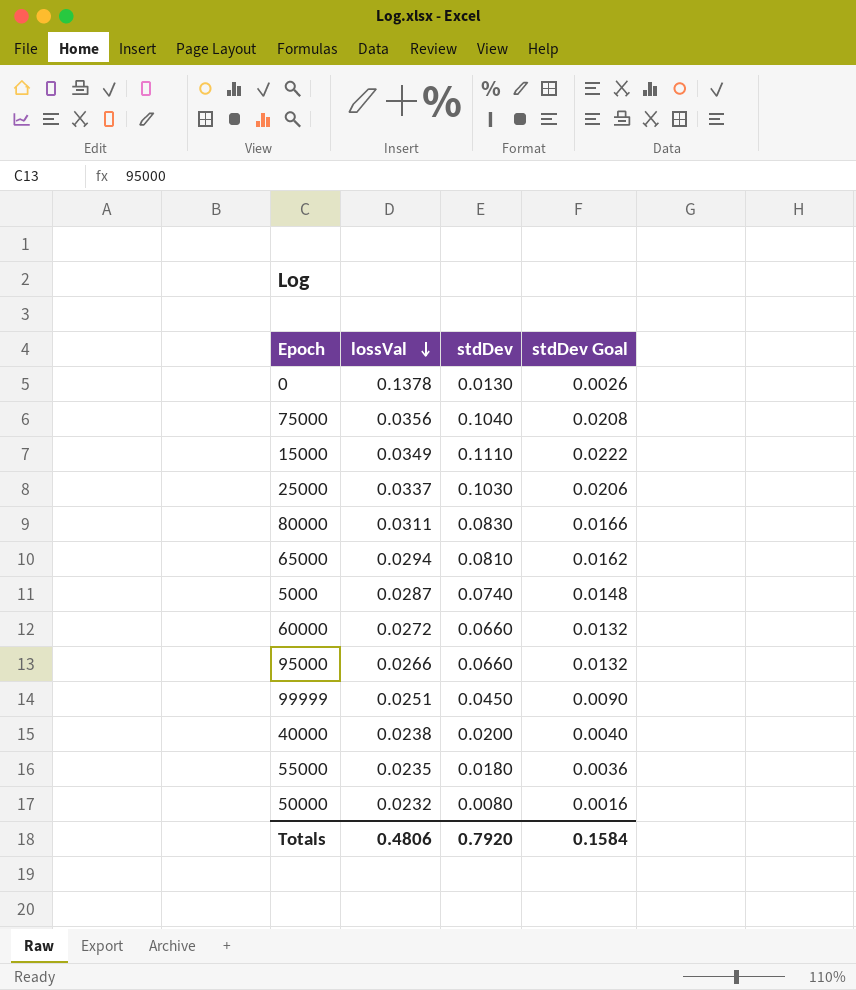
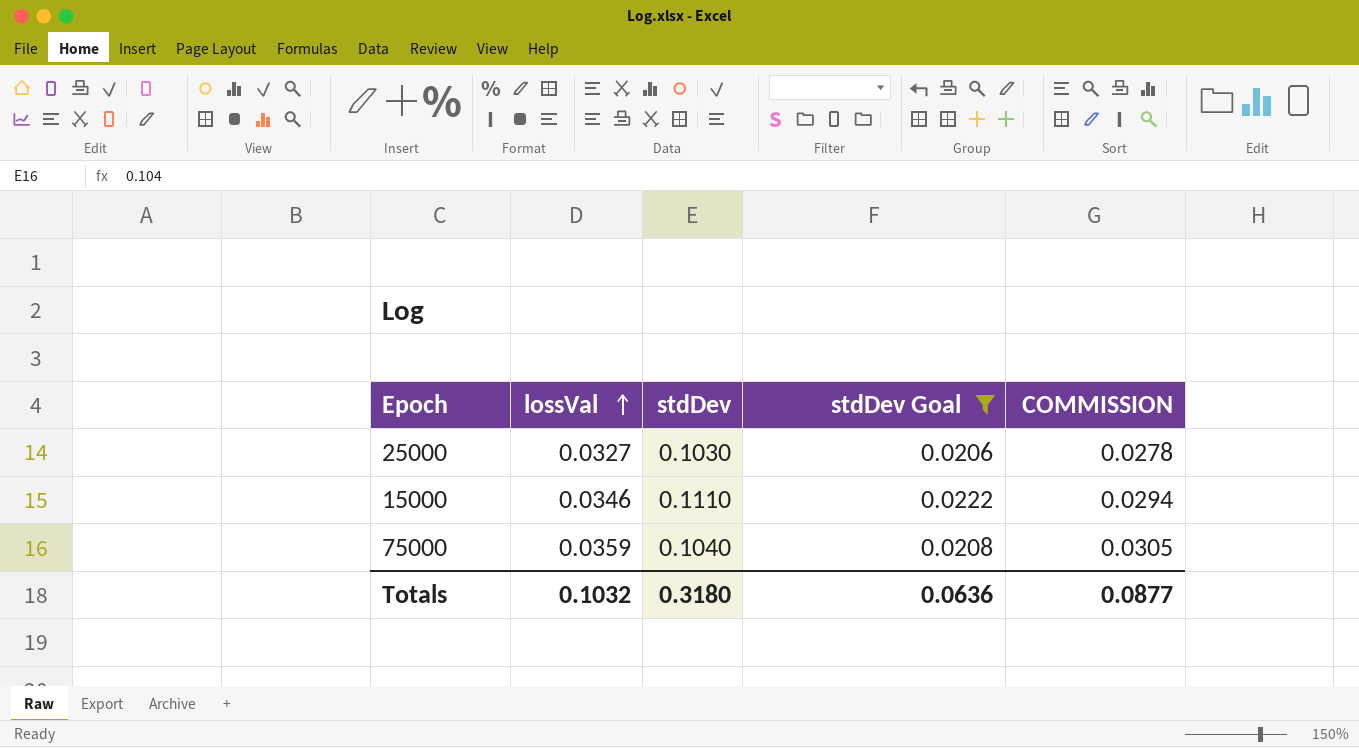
filter: none -> stdDev Goal >= 0.0206
row order: lossVal descending -> lossVal ascending
column COMMISSION | formula: none -> [lossVal] * 0.85
25000 | lossVal: 0.0337 -> 0.0327
15000 | lossVal: 0.0349 -> 0.0346
75000 | lossVal: 0.0356 -> 0.0359
Totals | lossVal: 0.4806 -> 0.1032
Totals | stdDev: 0.7920 -> 0.3180
Totals | stdDev Goal: 0.1584 -> 0.0636

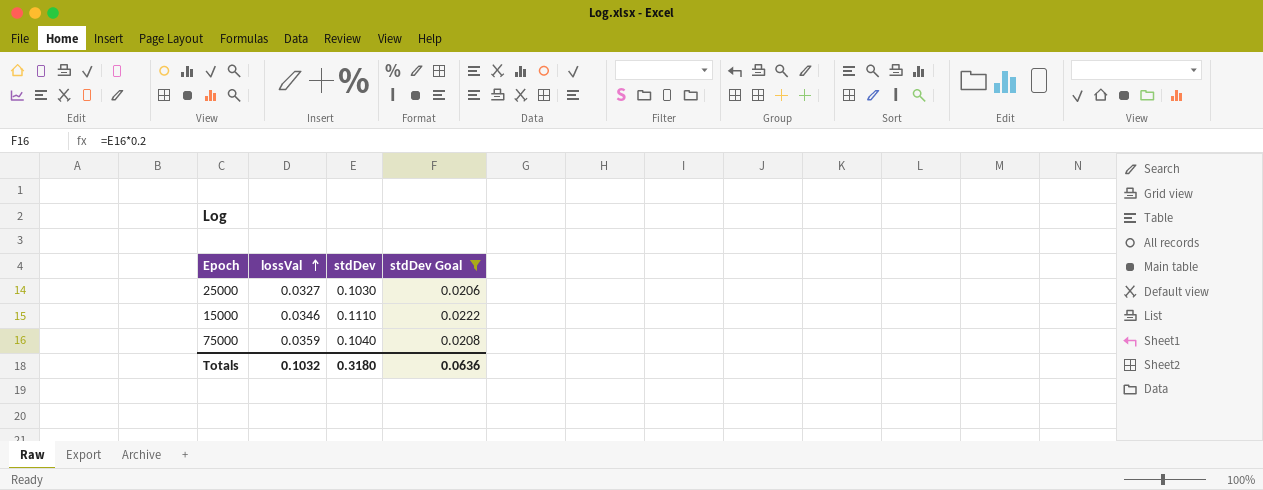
column COMMISSION | formula: [lossVal] * 0.85 -> none

